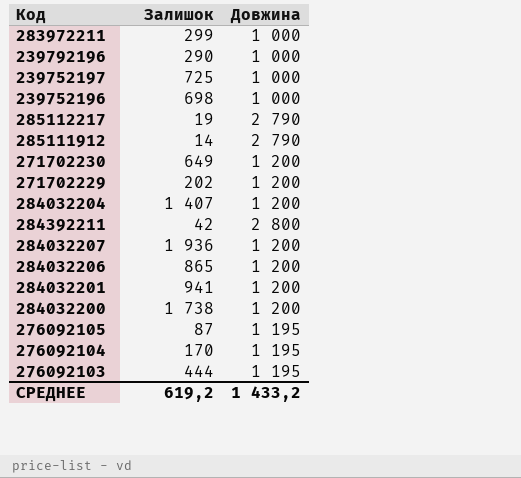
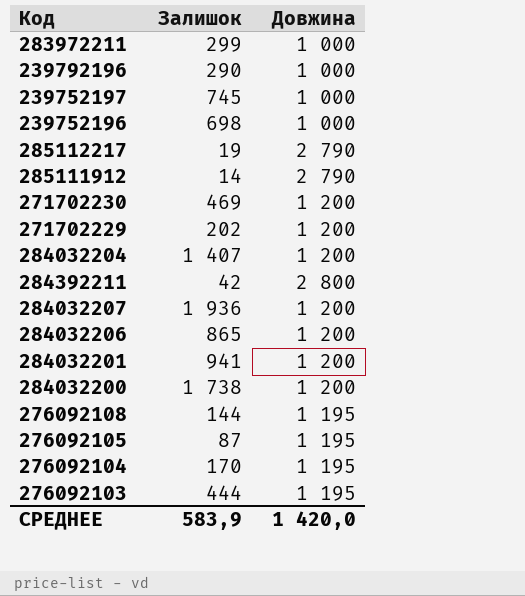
239752197 | Залишок: 725 -> 745
271702230 | Залишок: 649 -> 469
row 276092108: none -> 144 | 1 195
СРЕДНЕЕ | Залишок: 619,2 -> 583,9
СРЕДНЕЕ | Довжина: 1 433,2 -> 1 420,0

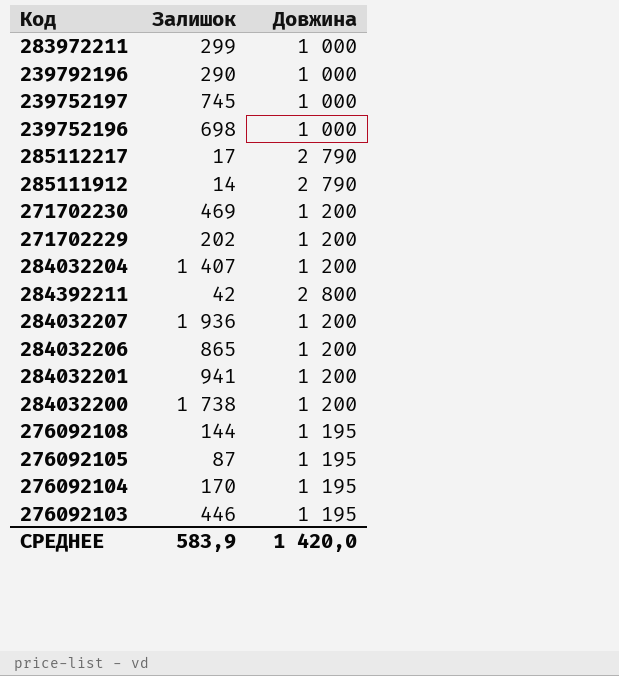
285112217 | Залишок: 19 -> 17
276092103 | Залишок: 444 -> 446

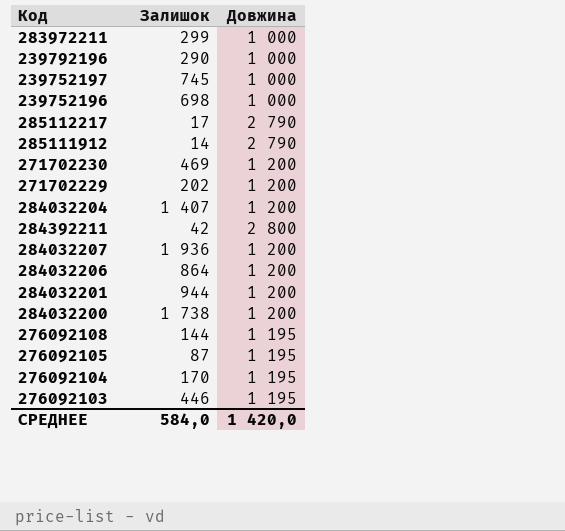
284032206 | Залишок: 865 -> 864
284032201 | Залишок: 941 -> 944
СРЕДНЕЕ | Залишок: 583,9 -> 584,0

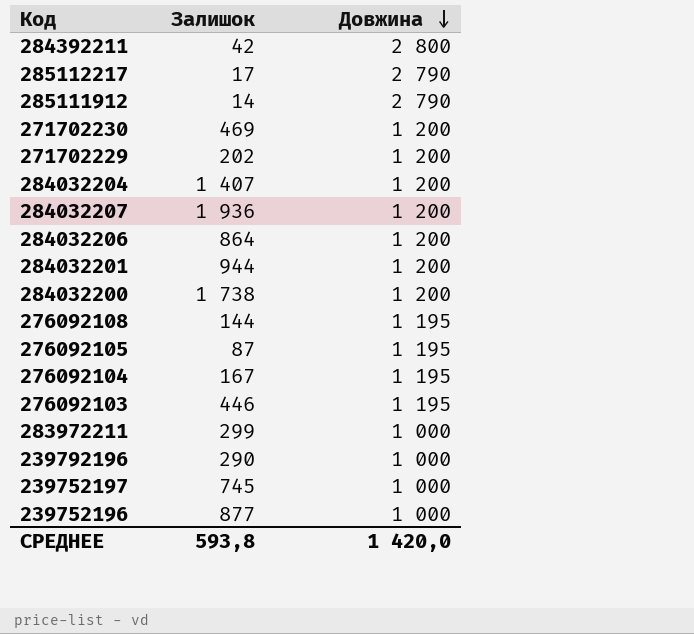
row order: none -> Довжина descending
276092104 | Залишок: 170 -> 167
239752196 | Залишок: 698 -> 877
СРЕДНЕЕ | Залишок: 584,0 -> 593,8

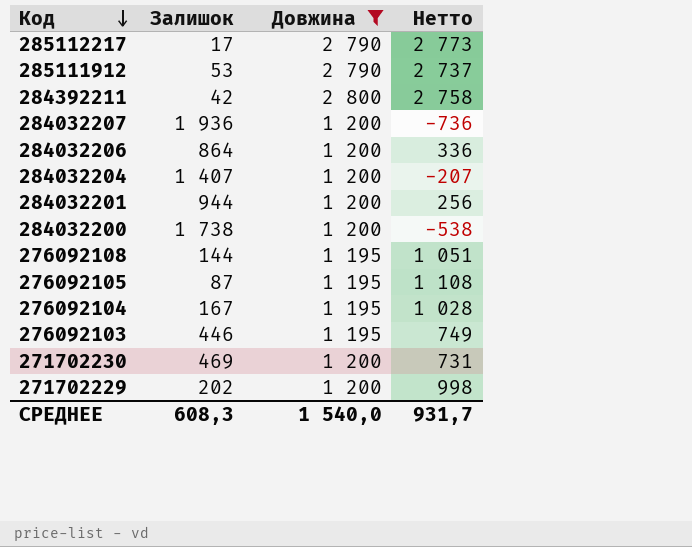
filter: none -> Довжина != 1 000
row order: Довжина descending -> Код descending
column Нетто | formula: none -> [Довжина] - [Залишок]
285111912 | Залишок: 14 -> 53
СРЕДНЕЕ | Залишок: 593,8 -> 608,3
СРЕДНЕЕ | Довжина: 1 420,0 -> 1 540,0

